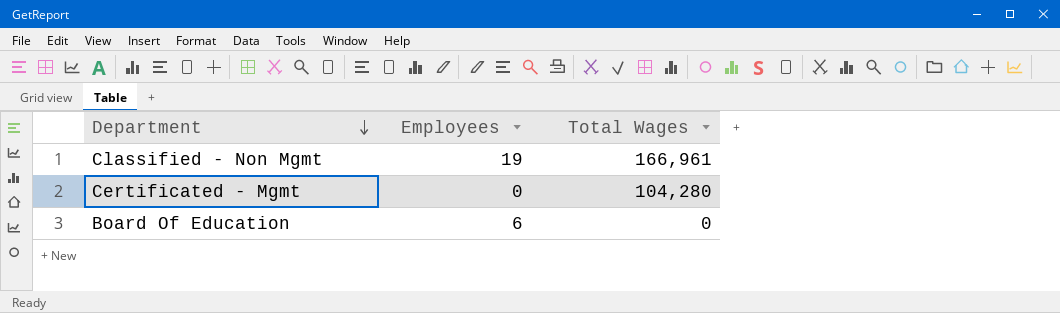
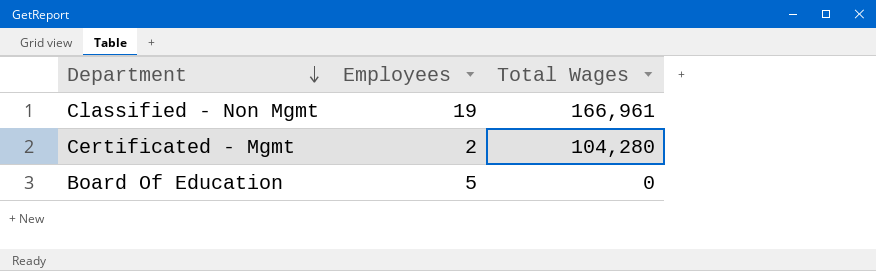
Certificated - Mgmt | Employees: 0 -> 2
Board Of Education | Employees: 6 -> 5

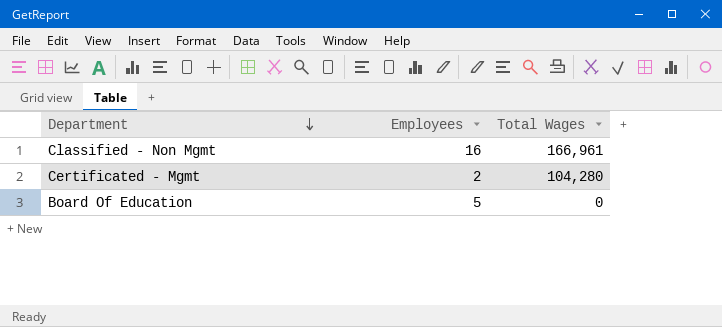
Classified - Non Mgmt | Employees: 19 -> 16

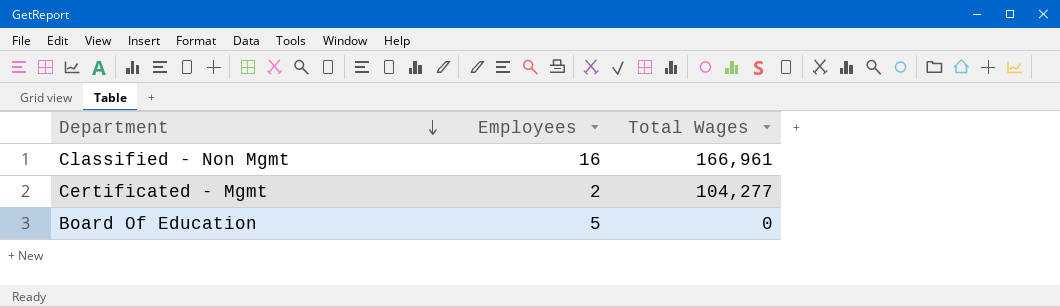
Certificated - Mgmt | Total Wages: 104,280 -> 104,277

